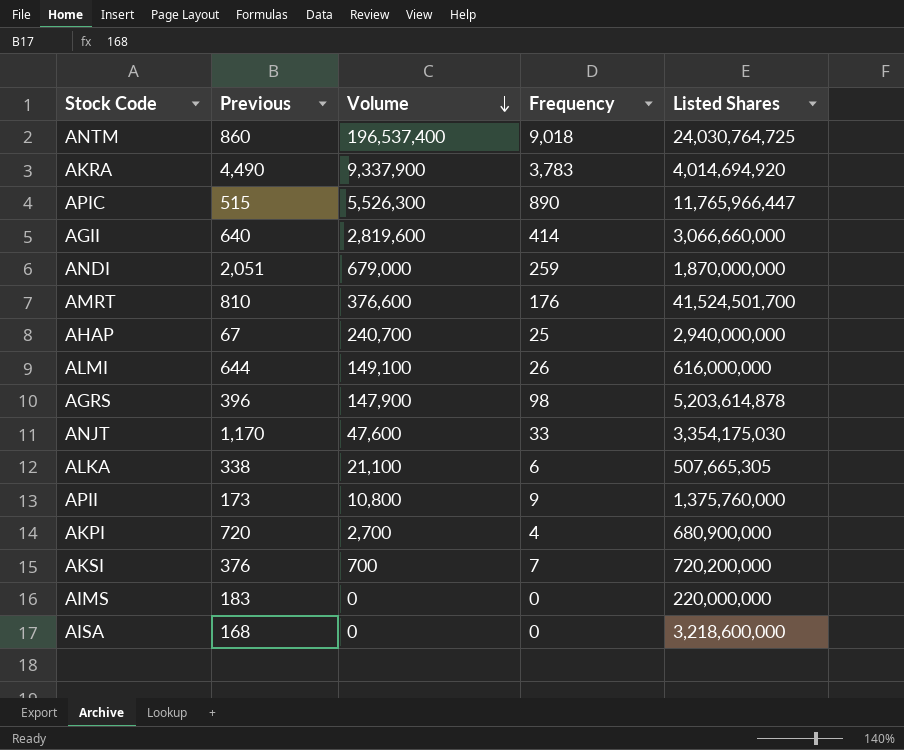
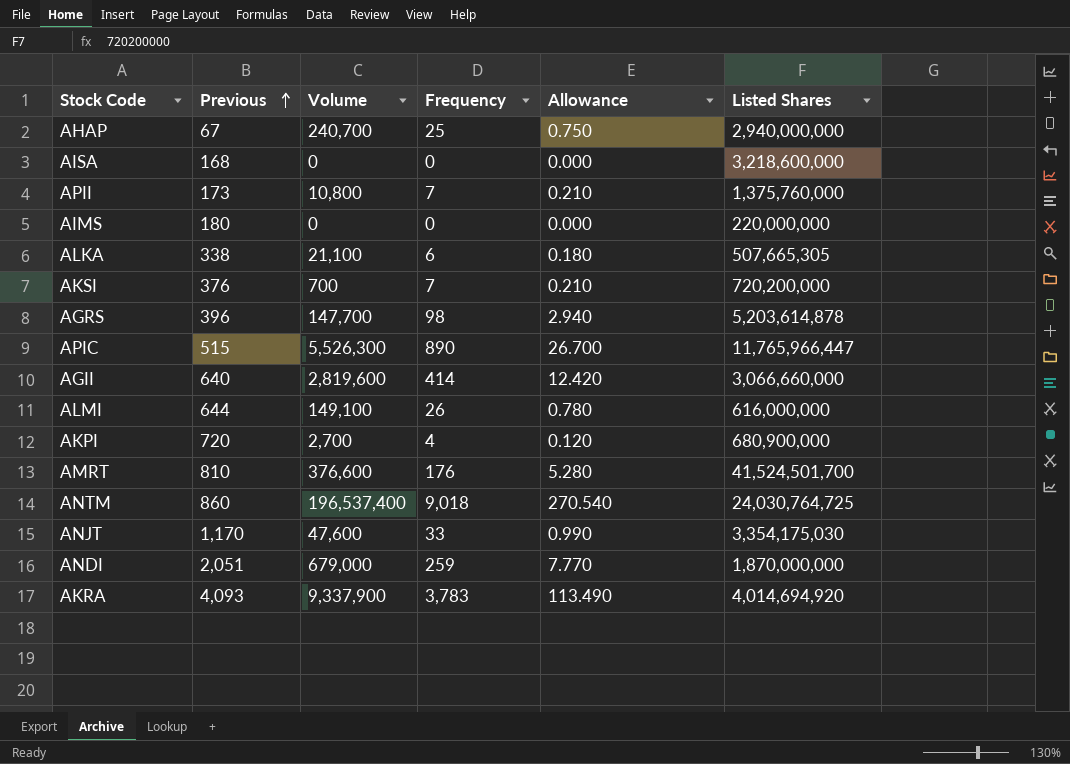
row order: Volume descending -> Previous ascending
column Allowance | formula: none -> [Frequency] * 0.03
APII | Frequency: 9 -> 7
AIMS | Previous: 183 -> 180
AGRS | Volume: 147,900 -> 147,700
AKRA | Previous: 4,490 -> 4,093

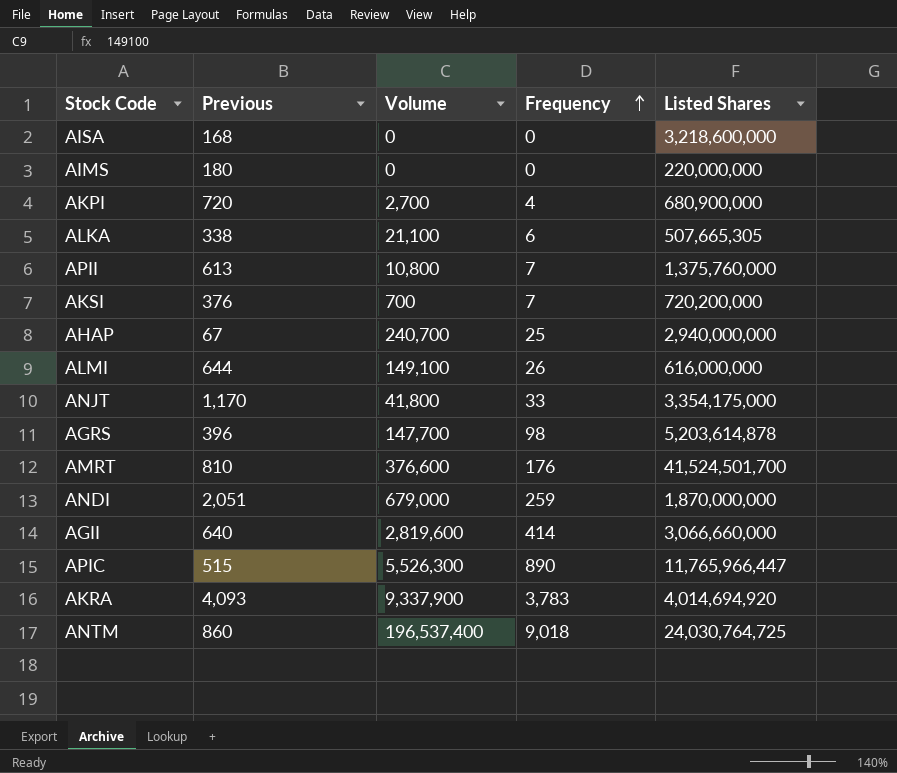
row order: Previous ascending -> Frequency ascending
column Allowance | formula: [Frequency] * 0.03 -> none
APII | Previous: 173 -> 613
ANJT | Volume: 47,600 -> 41,800
ANJT | Listed Shares: 3,354,175,030 -> 3,354,175,000

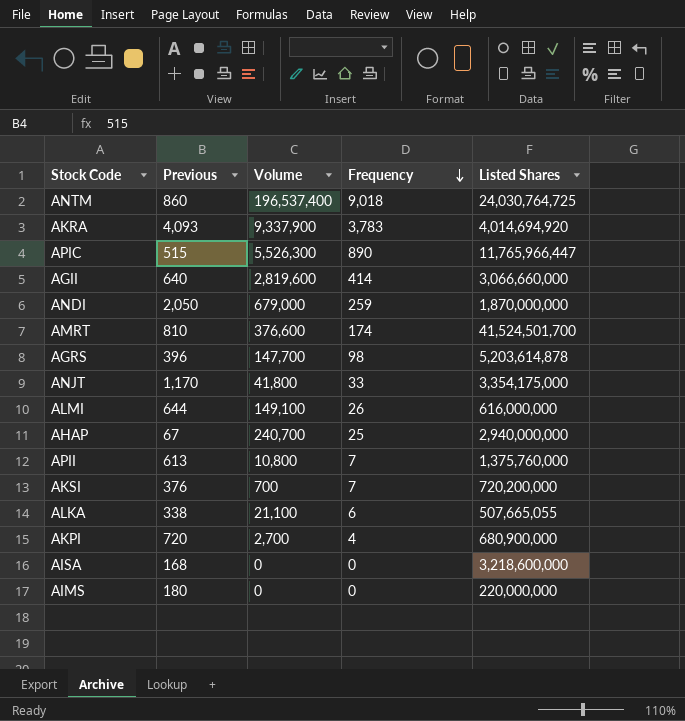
row order: Frequency ascending -> Frequency descending
ANDI | Previous: 2,051 -> 2,050
AMRT | Frequency: 176 -> 174
ALKA | Listed Shares: 507,665,305 -> 507,665,055

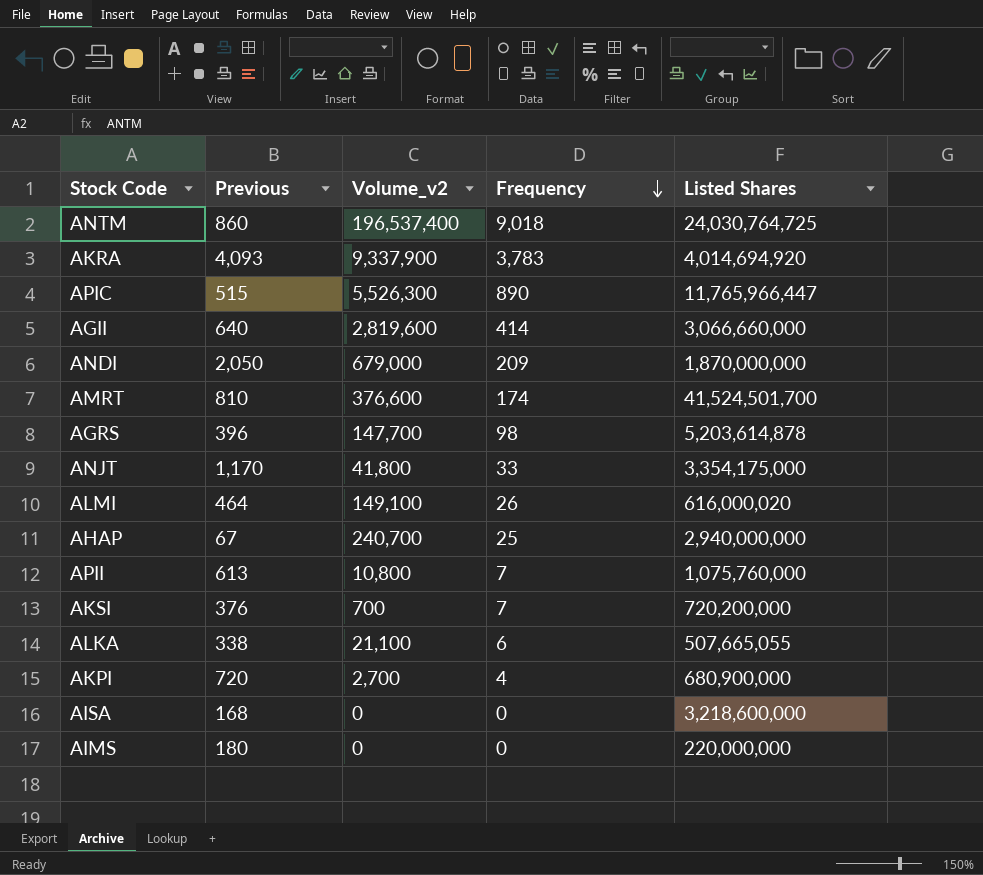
column name: Volume -> Volume_v2
ANDI | Frequency: 259 -> 209
ALMI | Previous: 644 -> 464
ALMI | Listed Shares: 616,000,000 -> 616,000,020
APII | Listed Shares: 1,375,760,000 -> 1,075,760,000

